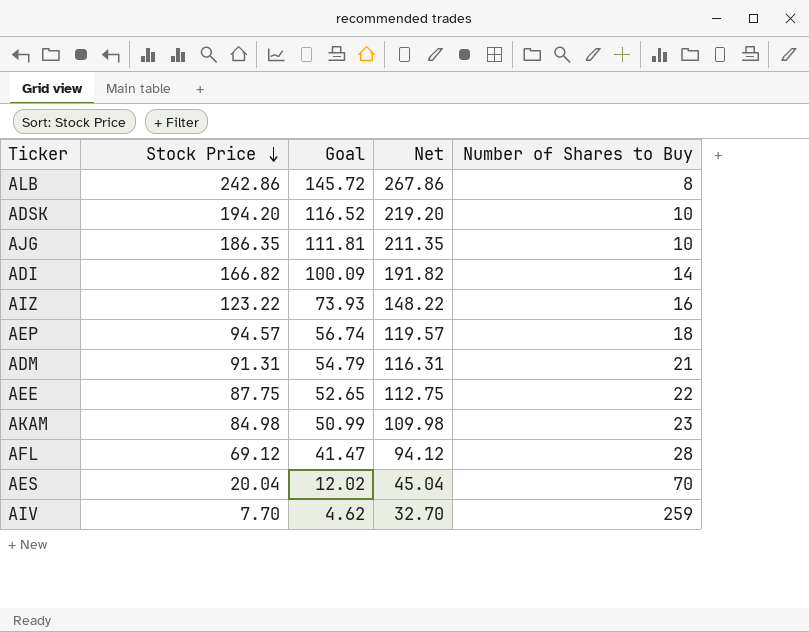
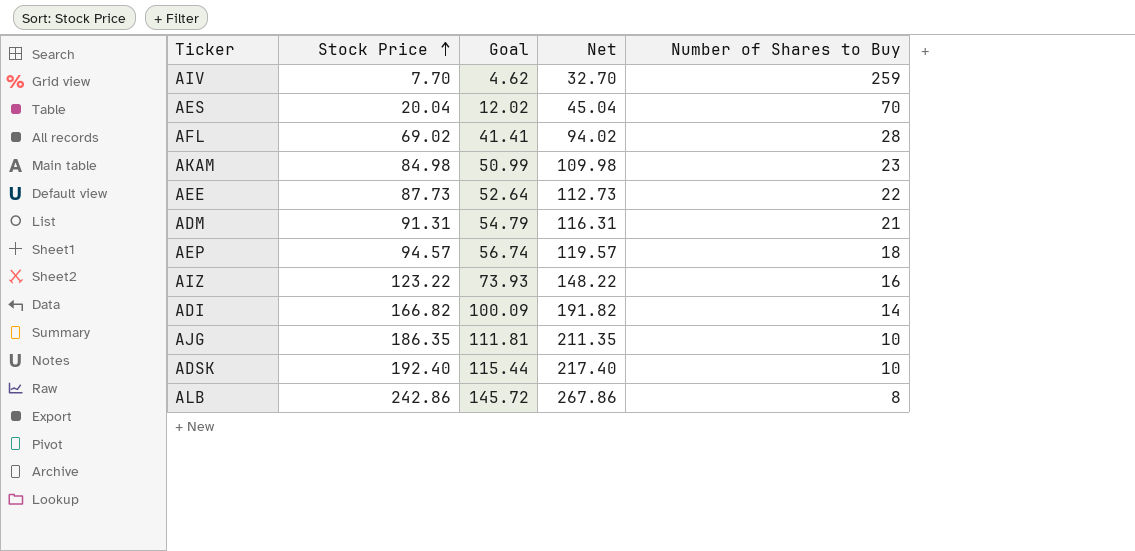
row order: Stock Price descending -> Stock Price ascending
AFL | Stock Price: 69.12 -> 69.02
AFL | Goal: 41.47 -> 41.41
AFL | Net: 94.12 -> 94.02
AEE | Stock Price: 87.75 -> 87.73
AEE | Goal: 52.65 -> 52.64
AEE | Net: 112.75 -> 112.73
ADSK | Stock Price: 194.20 -> 192.40
ADSK | Goal: 116.52 -> 115.44
ADSK | Net: 219.20 -> 217.40

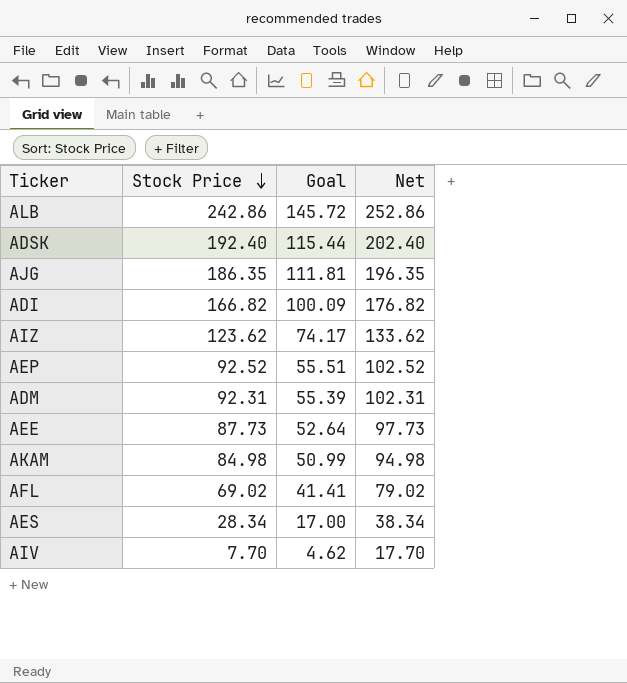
row order: Stock Price ascending -> Stock Price descending
column Number of Shares to Buy | position: 5 -> none
column Net | formula: [Stock Price] + 25 -> [Stock Price] + 10
AIZ | Stock Price: 123.22 -> 123.62
AIZ | Goal: 73.93 -> 74.17
AEP | Stock Price: 94.57 -> 92.52
AEP | Goal: 56.74 -> 55.51
ADM | Stock Price: 91.31 -> 92.31
ADM | Goal: 54.79 -> 55.39
AES | Stock Price: 20.04 -> 28.34
AES | Goal: 12.02 -> 17.00

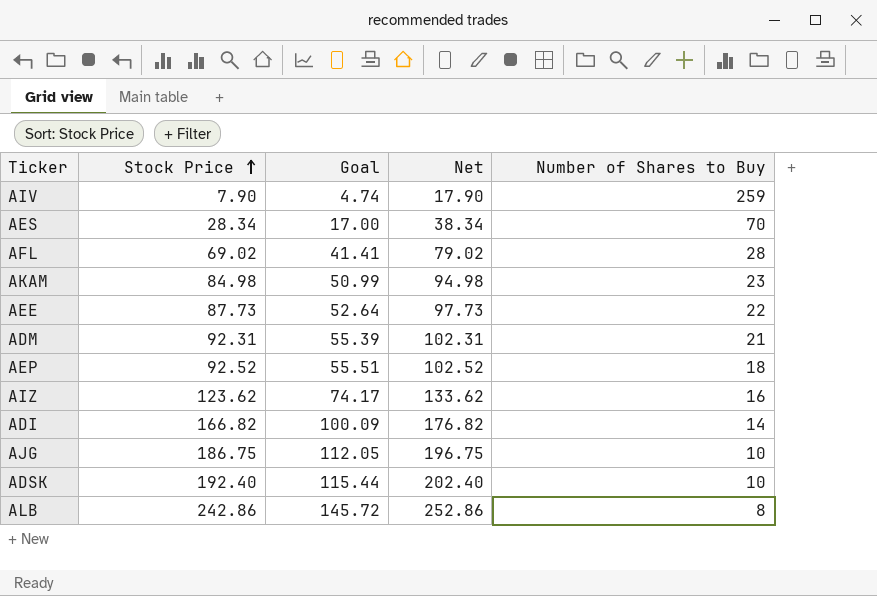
row order: Stock Price descending -> Stock Price ascending
column Number of Shares to Buy | position: none -> 5
AIV | Stock Price: 7.70 -> 7.90
AIV | Goal: 4.62 -> 4.74
AIV | Net: 17.70 -> 17.90
AJG | Stock Price: 186.35 -> 186.75
AJG | Goal: 111.81 -> 112.05
AJG | Net: 196.35 -> 196.75

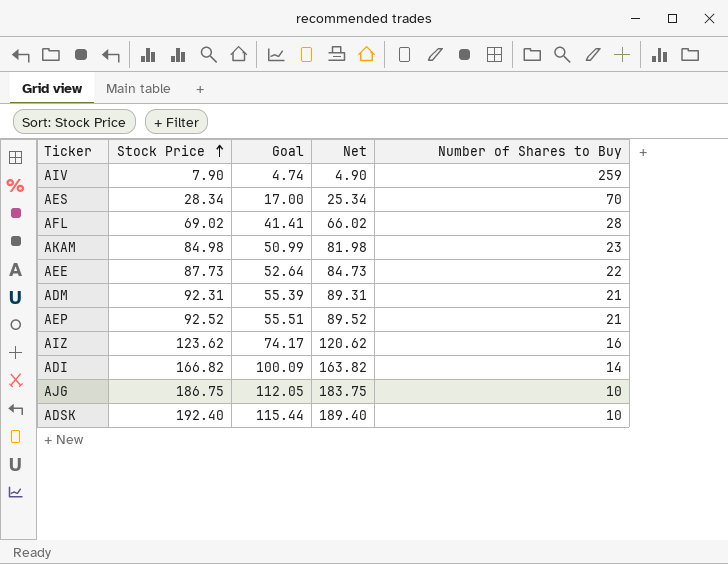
column Net | formula: [Stock Price] + 10 -> [Stock Price] - 3
row ALB: 242.86 | 145.72 | 252.86 | 8 -> none
AEP | Number of Shares to Buy: 18 -> 21

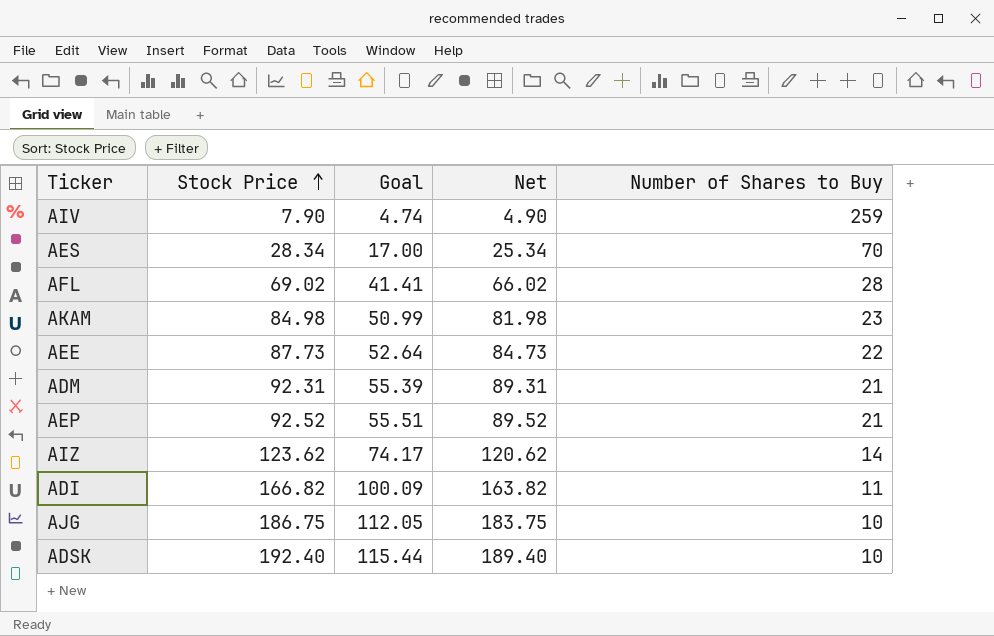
AIZ | Number of Shares to Buy: 16 -> 14
ADI | Number of Shares to Buy: 14 -> 11

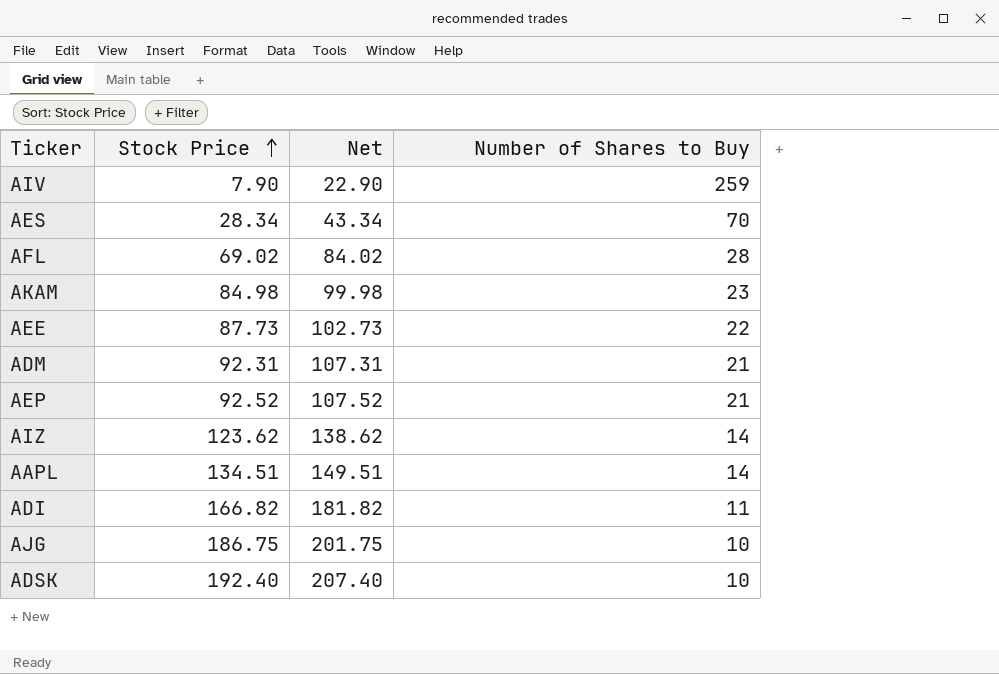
column Goal | formula: [Stock Price] * 0.6 -> none
column Net | formula: [Stock Price] - 3 -> [Stock Price] + 15
row AAPL: none -> 134.51 | 149.51 | 14

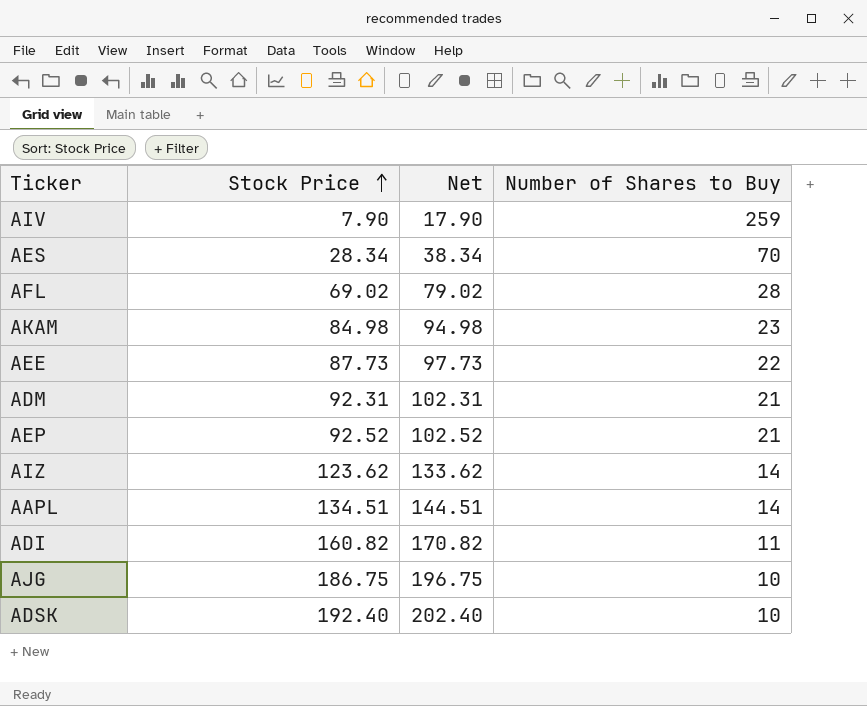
column Net | formula: [Stock Price] + 15 -> [Stock Price] + 10
ADI | Stock Price: 166.82 -> 160.82

